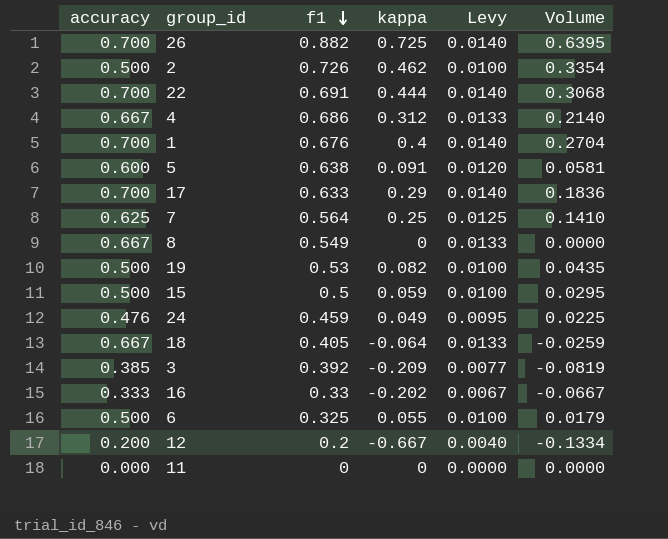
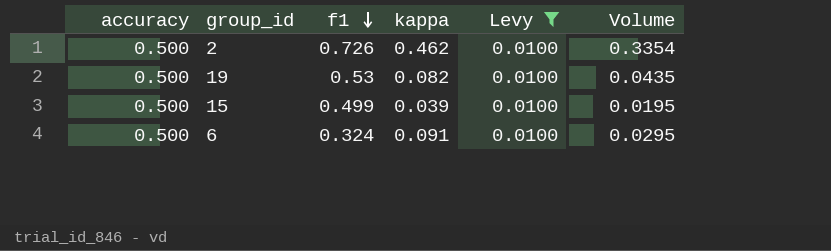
filter: none -> Levy = 0.0100
15 | f1: 0.5 -> 0.499
15 | kappa: 0.059 -> 0.039
15 | Volume: 0.0295 -> 0.0195
6 | f1: 0.325 -> 0.324
6 | kappa: 0.055 -> 0.091
6 | Volume: 0.0179 -> 0.0295

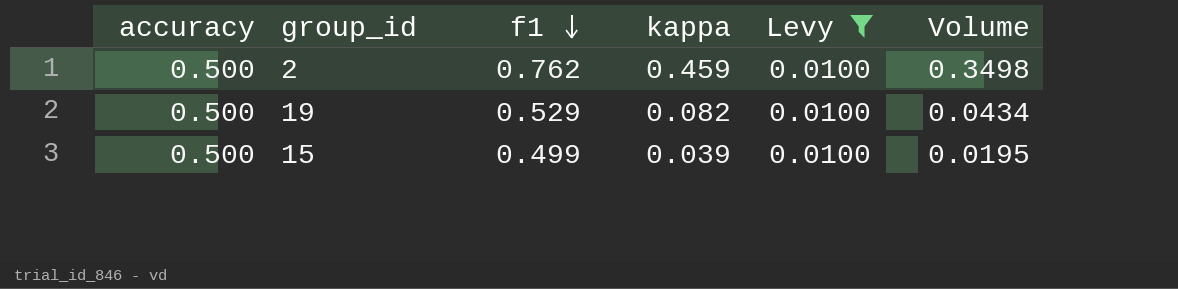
row 6: 0.500 | 0.324 | 0.091 | 0.0100 | 0.0295 -> none
2 | f1: 0.726 -> 0.762
2 | kappa: 0.462 -> 0.459
2 | Volume: 0.3354 -> 0.3498
19 | f1: 0.53 -> 0.529
19 | Volume: 0.0435 -> 0.0434

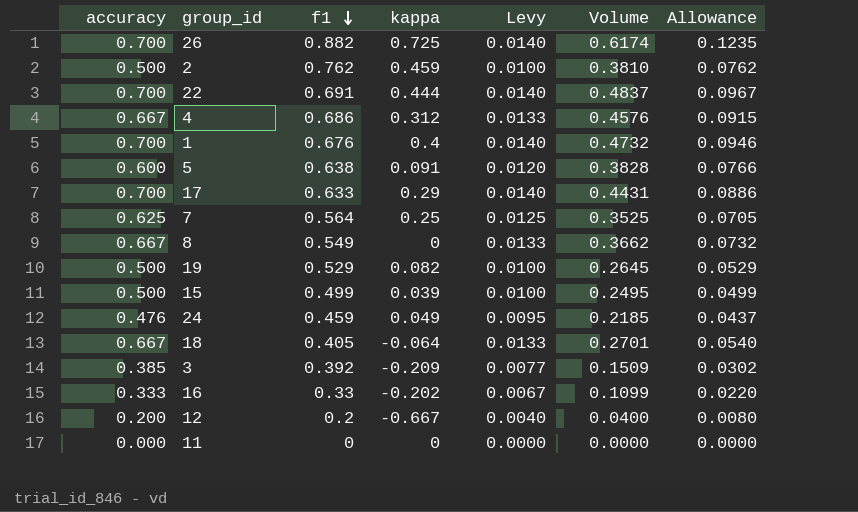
filter: Levy = 0.0100 -> none
column Volume | formula: [f1] * [kappa] -> [accuracy] * [f1]
column Allowance | formula: none -> [Volume] * 0.2

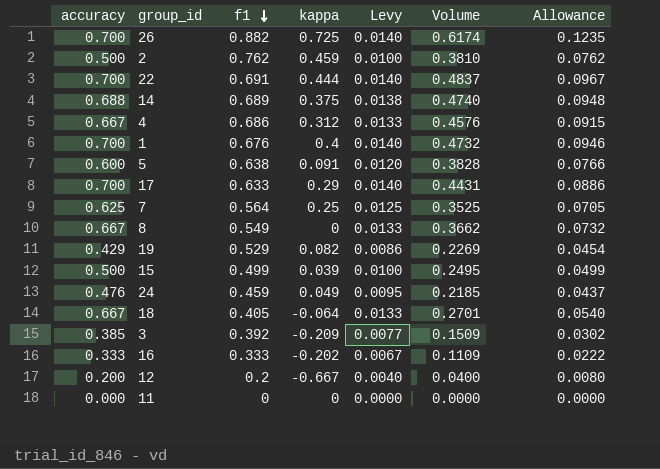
row 14: none -> 0.688 | 0.689 | 0.375 | 0.0138 | 0.4740 | 0.0948
19 | accuracy: 0.500 -> 0.429
19 | Levy: 0.0100 -> 0.0086
19 | Volume: 0.2645 -> 0.2269
19 | Allowance: 0.0529 -> 0.0454
16 | f1: 0.33 -> 0.333
16 | Volume: 0.1099 -> 0.1109
16 | Allowance: 0.0220 -> 0.0222

